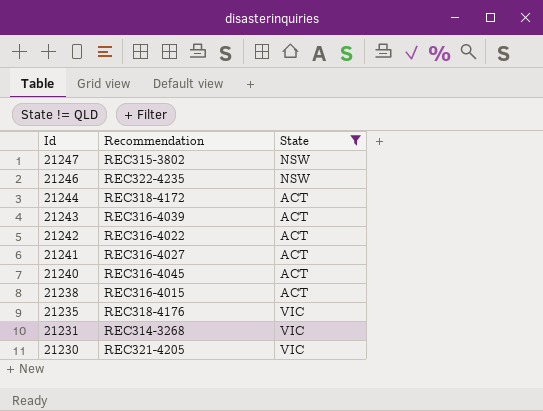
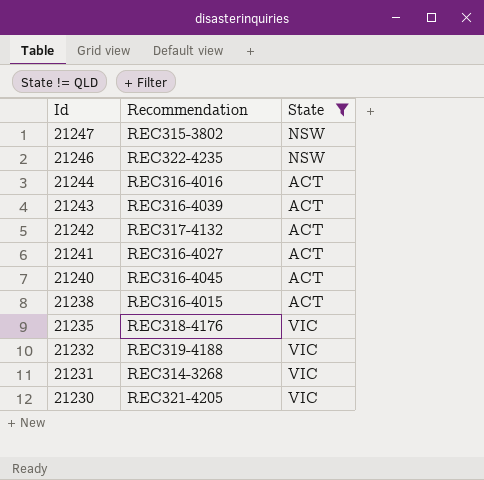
21244 | Recommendation: REC318-4172 -> REC316-4016
21242 | Recommendation: REC316-4022 -> REC317-4132
row 21232: none -> REC319-4188 | VIC

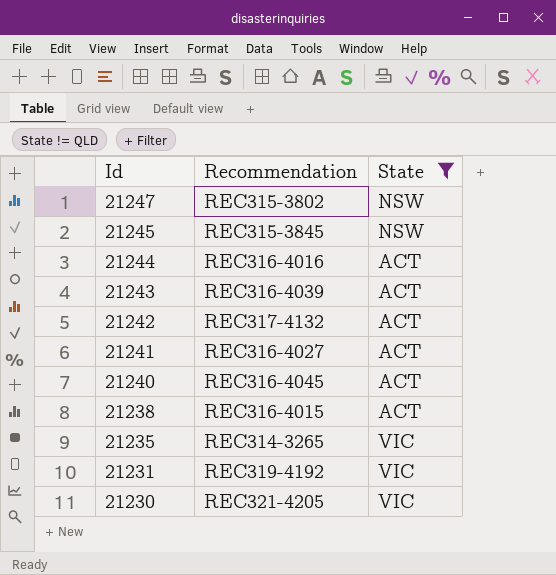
row 21246: REC322-4235 | NSW -> none
row 21232: REC319-4188 | VIC -> none
row 21245: none -> REC315-3845 | NSW
21235 | Recommendation: REC318-4176 -> REC314-3265
21231 | Recommendation: REC314-3268 -> REC319-4192

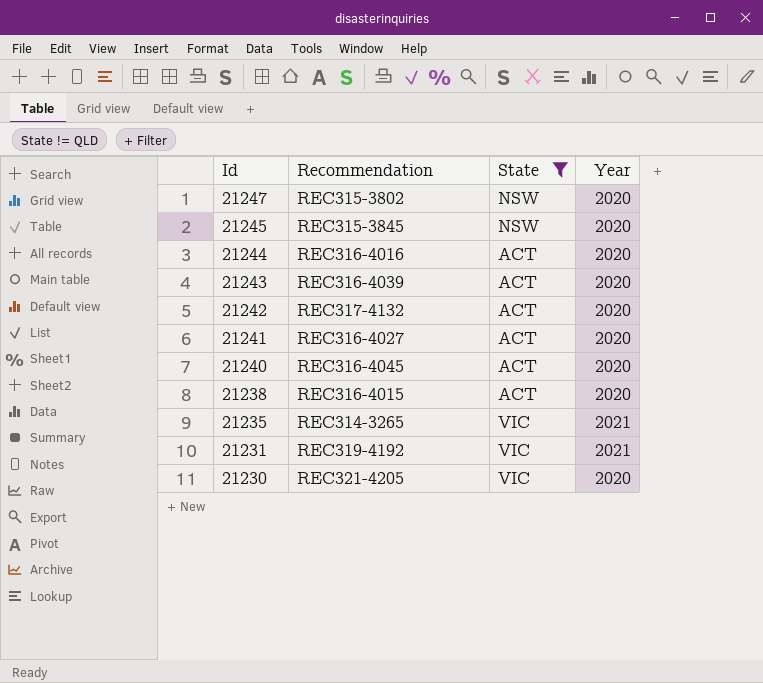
column Year | position: none -> 4

